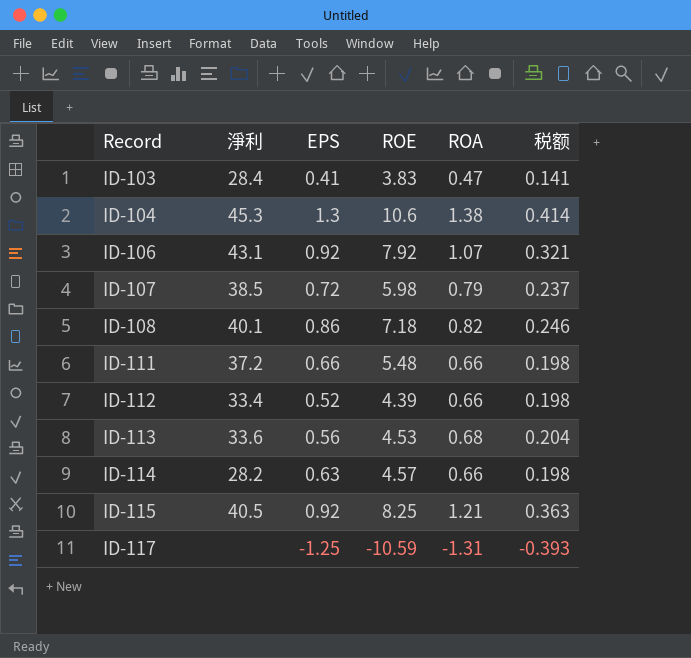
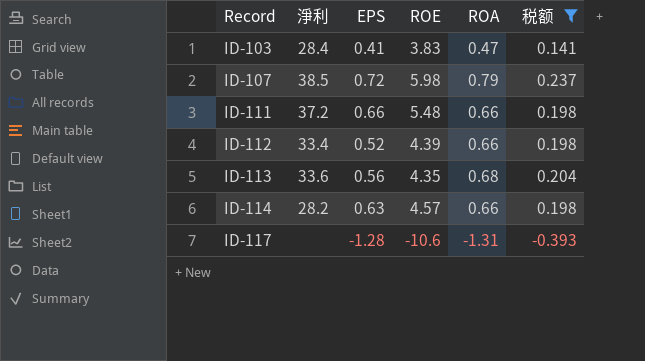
filter: none -> 税额 <= 0.237
ID-113 | ROE: 4.53 -> 4.35
ID-117 | EPS: -1.25 -> -1.28
ID-117 | ROE: -10.59 -> -10.6

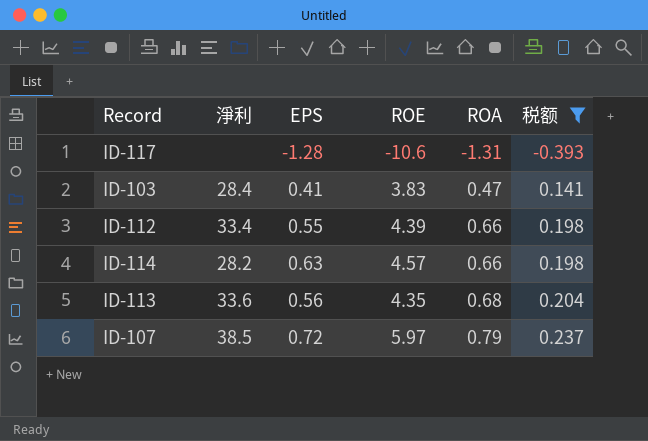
row order: Record ascending -> ROA ascending
row ID-111: 37.2 | 0.66 | 5.48 | 0.66 | 0.198 -> none
ID-112 | EPS: 0.52 -> 0.55
ID-107 | ROE: 5.98 -> 5.97

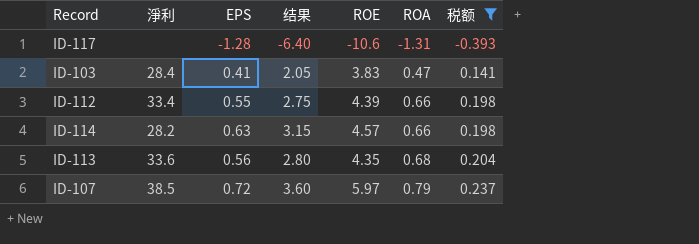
column 结果 | formula: none -> [EPS] * 5

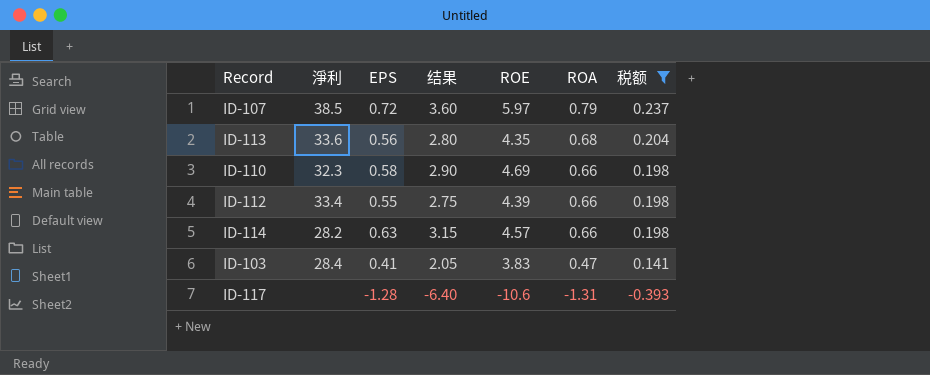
row order: ROA ascending -> ROA descending
row ID-110: none -> 32.3 | 0.58 | 2.90 | 4.69 | 0.66 | 0.198

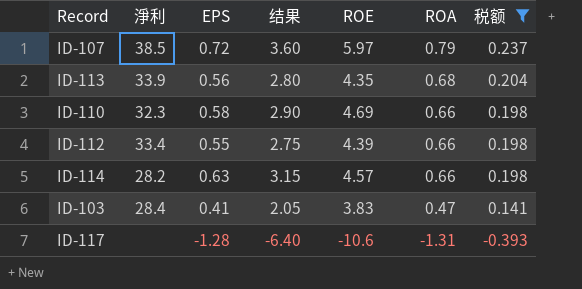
ID-113 | 淨利: 33.6 -> 33.9

